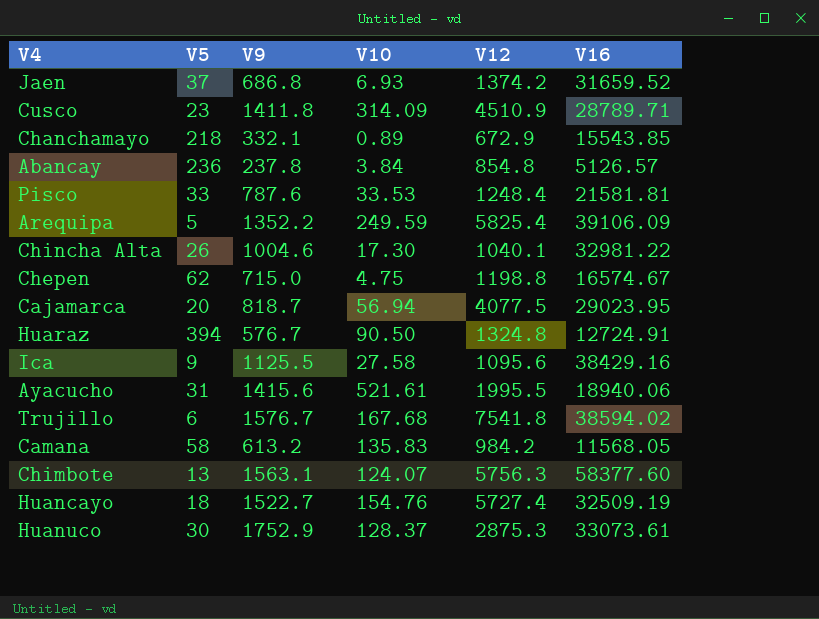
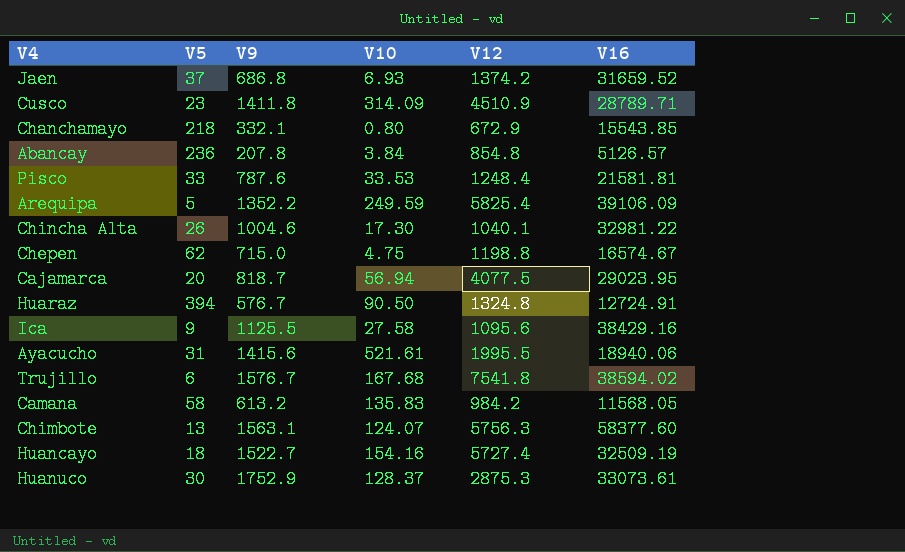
Chanchamayo | V10: 0.89 -> 0.80
Abancay | V9: 237.8 -> 207.8
Huancayo | V10: 154.76 -> 154.16

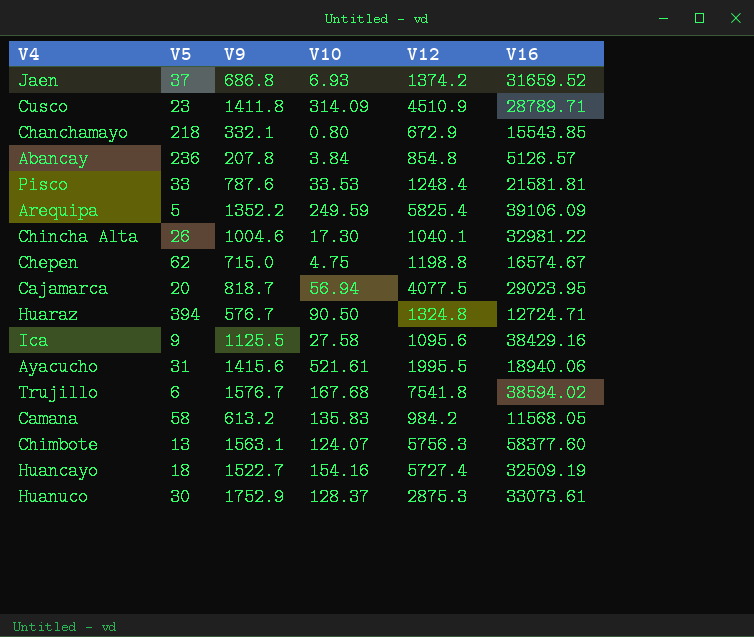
Huaraz | V16: 12724.91 -> 12724.71

